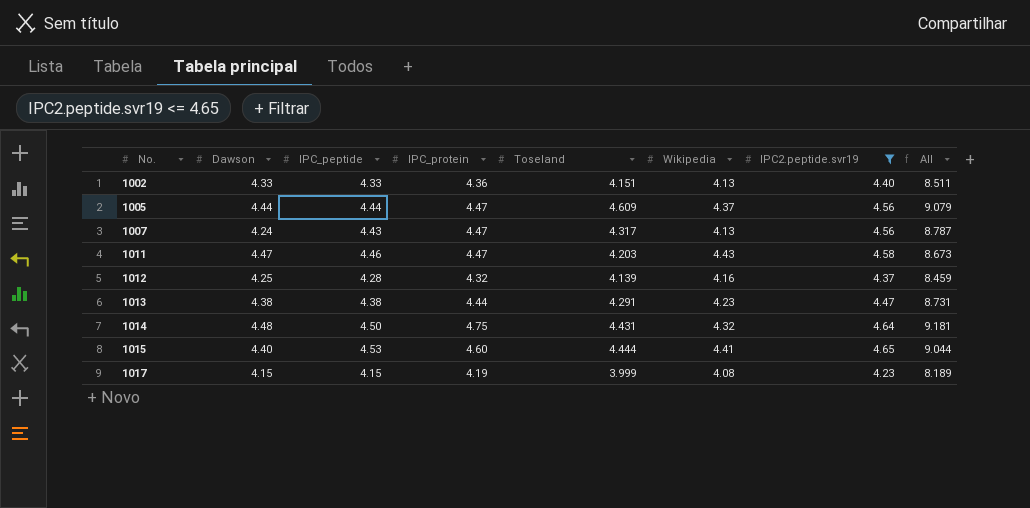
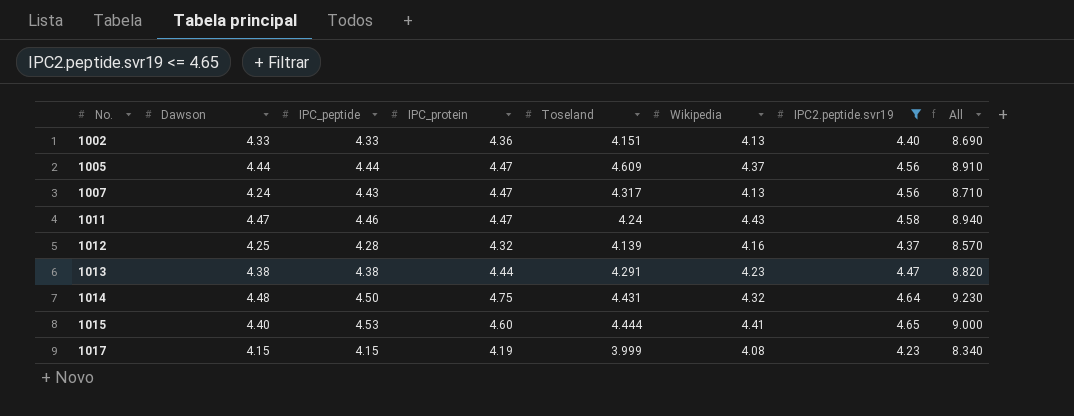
column All | formula: [IPC_protein] + [Toseland] -> [Dawson] + [IPC_protein]
1011 | Toseland: 4.203 -> 4.24

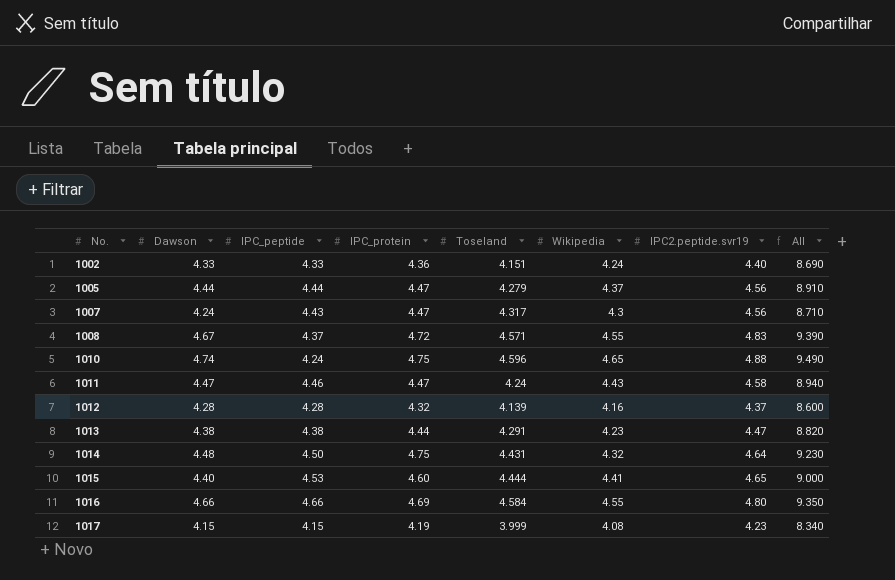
filter: IPC2.peptide.svr19 <= 4.65 -> none
1002 | Wikipedia: 4.13 -> 4.24
1005 | Toseland: 4.609 -> 4.279
1007 | Wikipedia: 4.13 -> 4.3
1012 | Dawson: 4.25 -> 4.28
1012 | All: 8.570 -> 8.600

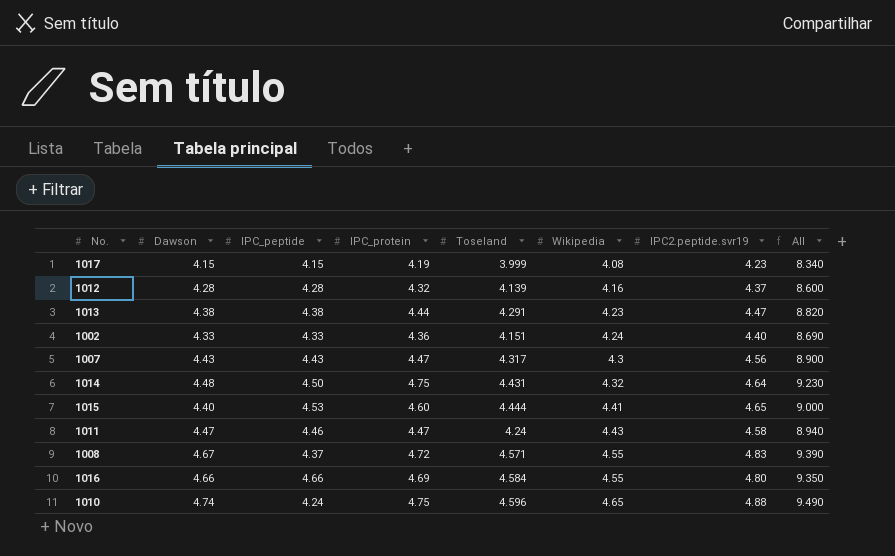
row order: No. ascending -> Wikipedia ascending
row 1005: 4.44 | 4.44 | 4.47 | 4.279 | 4.37 | 4.56 | 8.910 -> none
1007 | Dawson: 4.24 -> 4.43
1007 | All: 8.710 -> 8.900

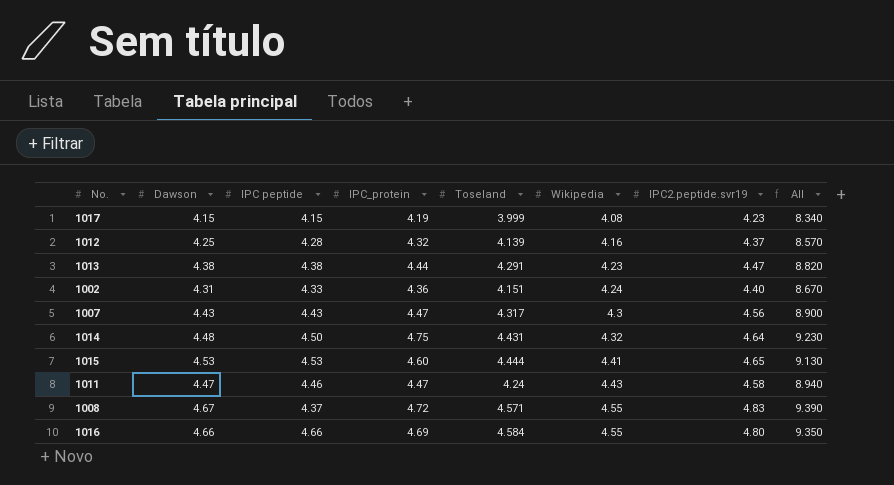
column name: IPC_peptide -> IPC peptide
row 1010: 4.74 | 4.24 | 4.75 | 4.596 | 4.65 | 4.88 | 9.490 -> none
1012 | Dawson: 4.28 -> 4.25
1012 | All: 8.600 -> 8.570
1002 | Dawson: 4.33 -> 4.31
1002 | All: 8.690 -> 8.670
1015 | Dawson: 4.40 -> 4.53
1015 | All: 9.000 -> 9.130

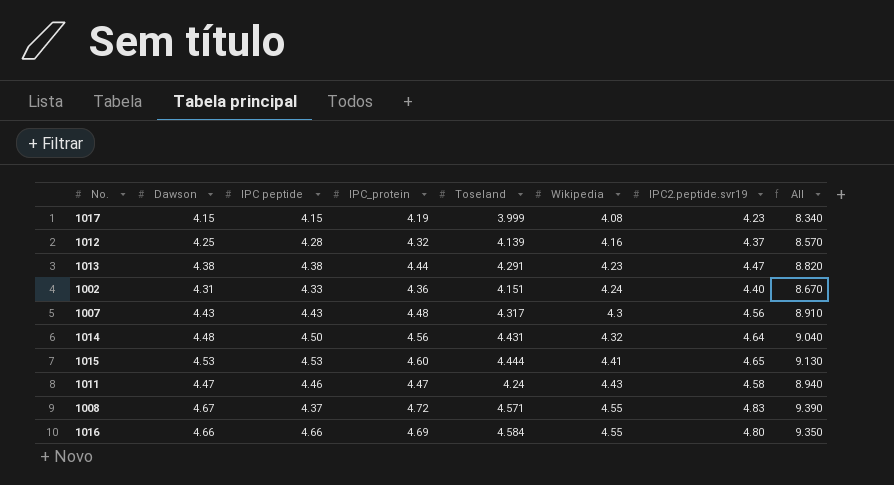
1007 | IPC_protein: 4.47 -> 4.48
1007 | All: 8.900 -> 8.910
1014 | IPC_protein: 4.75 -> 4.56
1014 | All: 9.230 -> 9.040

